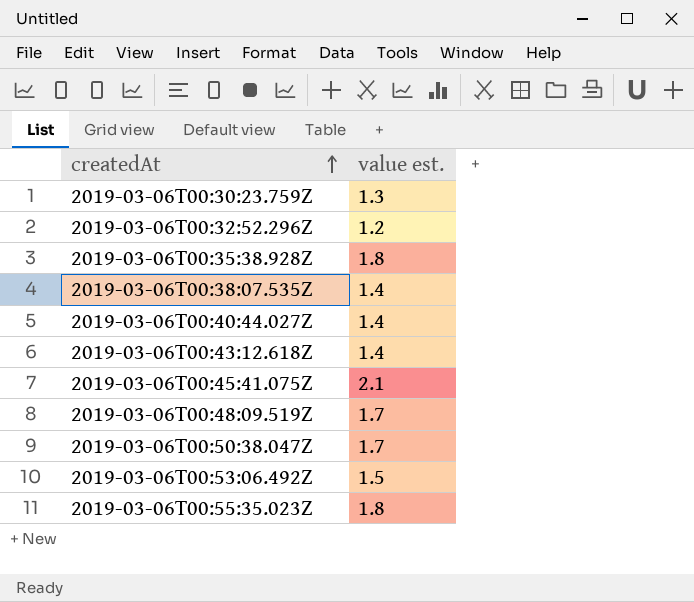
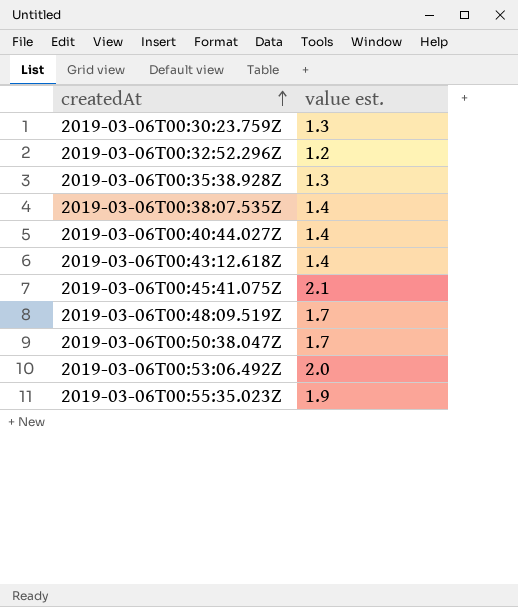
2019-03-06T00:35:38.928Z | value est.: 1.8 -> 1.3
2019-03-06T00:53:06.492Z | value est.: 1.5 -> 2.0
2019-03-06T00:55:35.023Z | value est.: 1.8 -> 1.9

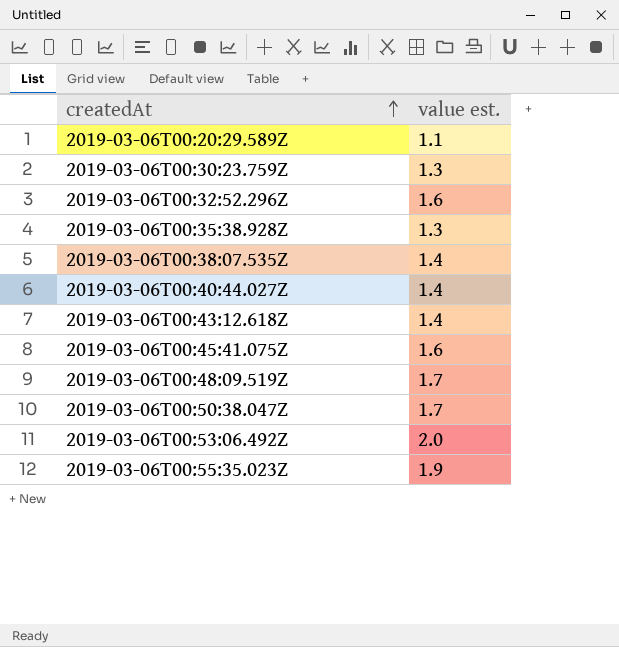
row 2019-03-06T00:20:29.589Z: none -> 1.1
2019-03-06T00:32:52.296Z | value est.: 1.2 -> 1.6
2019-03-06T00:45:41.075Z | value est.: 2.1 -> 1.6

